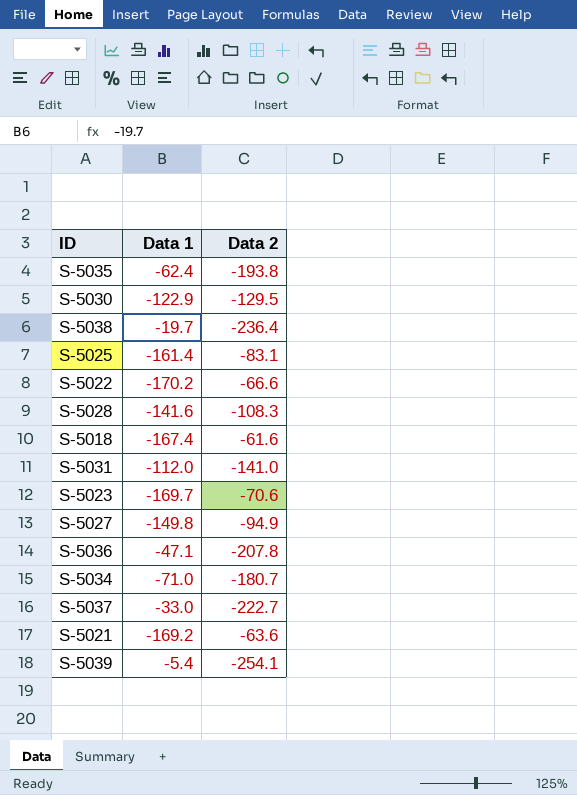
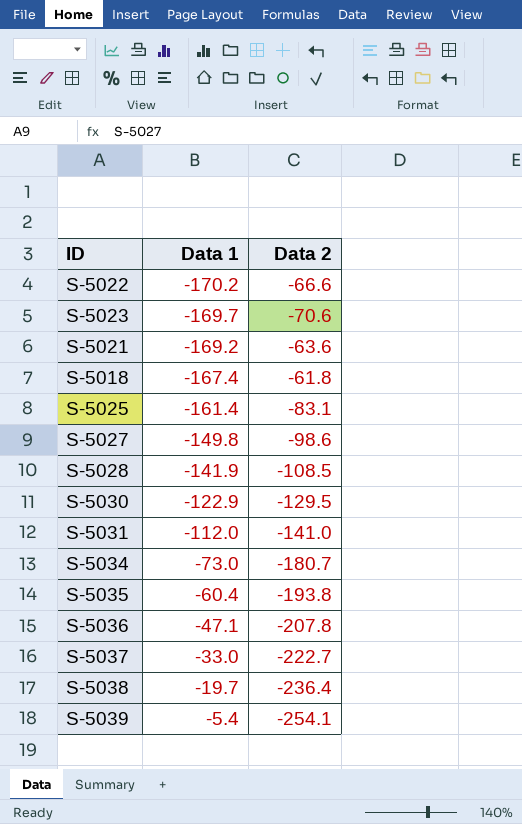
row order: none -> Data 1 ascending
S-5018 | Data 2: -61.6 -> -61.8
S-5027 | Data 2: -94.9 -> -98.6
S-5028 | Data 1: -141.6 -> -141.9
S-5028 | Data 2: -108.3 -> -108.5
S-5034 | Data 1: -71.0 -> -73.0
S-5035 | Data 1: -62.4 -> -60.4

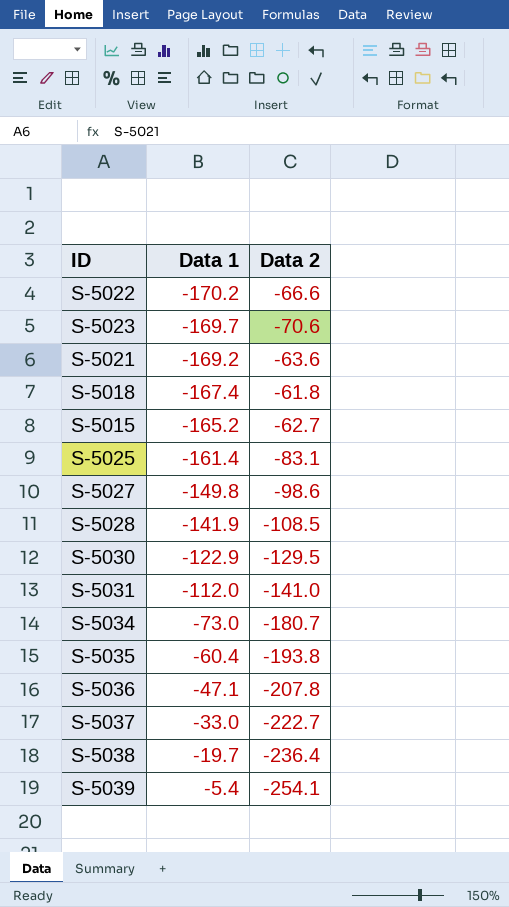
row S-5015: none -> -165.2 | -62.7

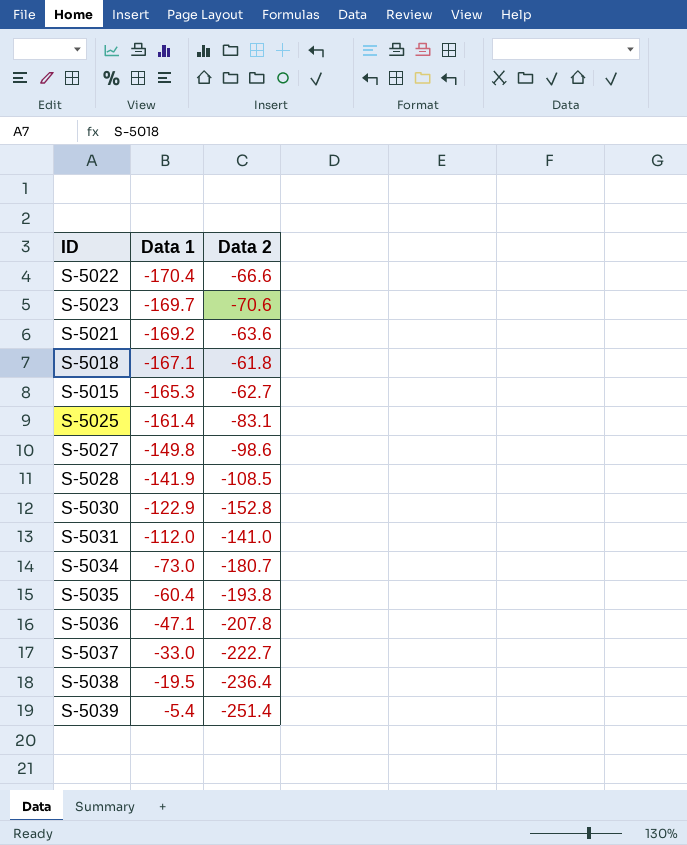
S-5022 | Data 1: -170.2 -> -170.4
S-5018 | Data 1: -167.4 -> -167.1
S-5015 | Data 1: -165.2 -> -165.3
S-5030 | Data 2: -129.5 -> -152.8
S-5038 | Data 1: -19.7 -> -19.5
S-5039 | Data 2: -254.1 -> -251.4

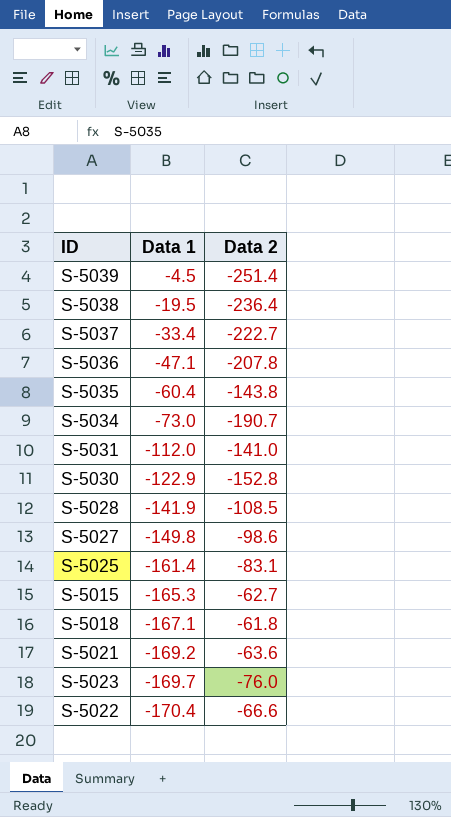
row order: Data 1 ascending -> Data 1 descending
S-5039 | Data 1: -5.4 -> -4.5
S-5037 | Data 1: -33.0 -> -33.4
S-5035 | Data 2: -193.8 -> -143.8
S-5034 | Data 2: -180.7 -> -190.7
S-5023 | Data 2: -70.6 -> -76.0

